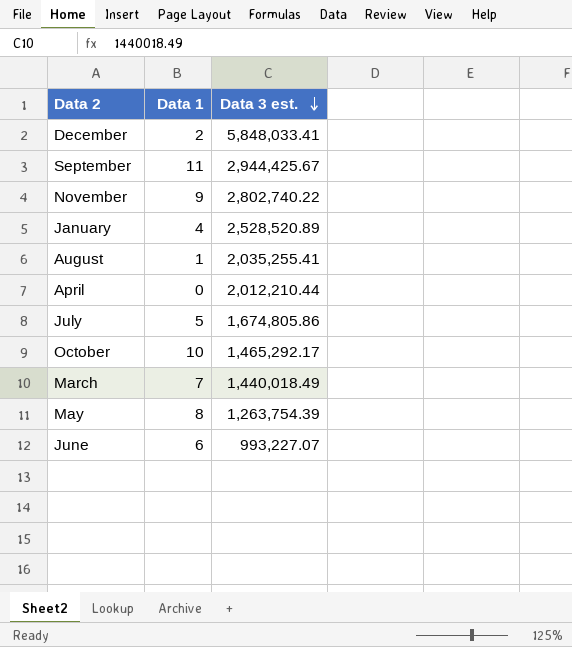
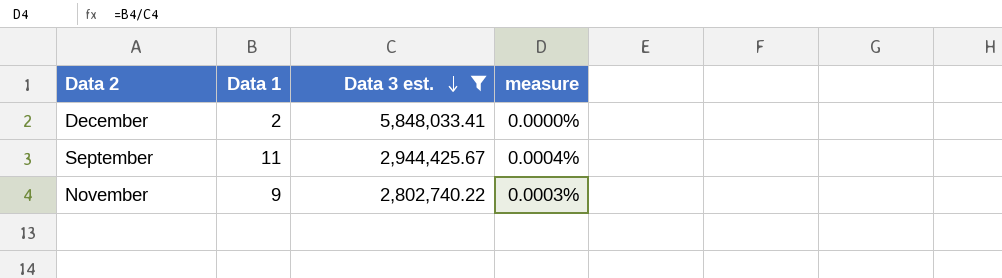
filter: none -> Data 3 est. >= 2,802,740.22
column measure | formula: none -> [Data 1] / [Data 3 est.]

